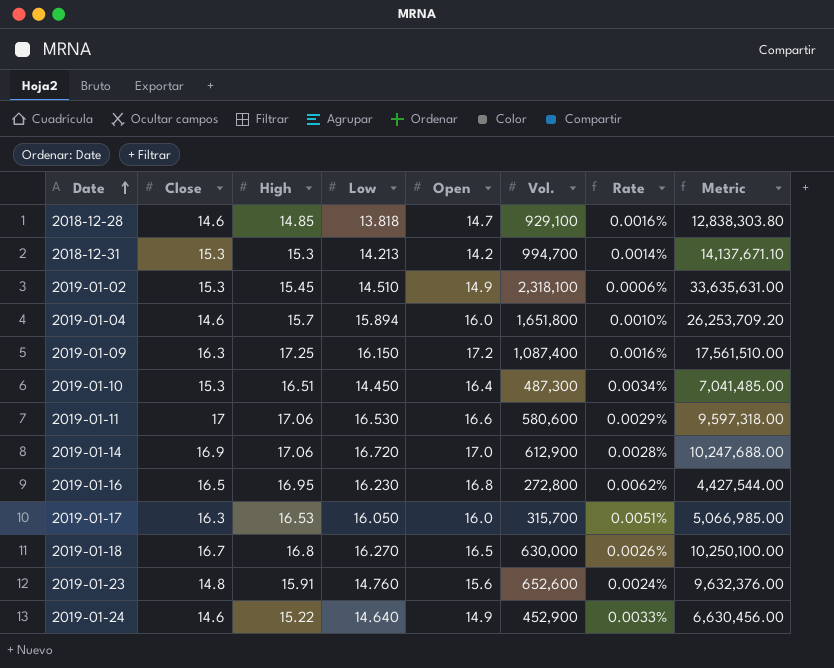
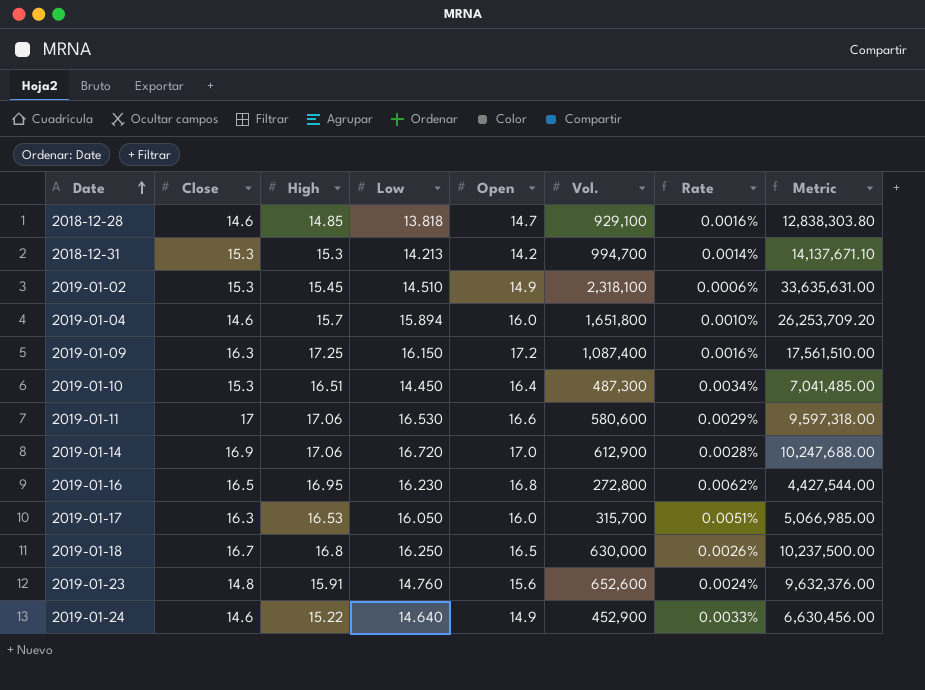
2019-01-18 | Low: 16.270 -> 16.250
2019-01-18 | Metric: 10,250,100.00 -> 10,237,500.00

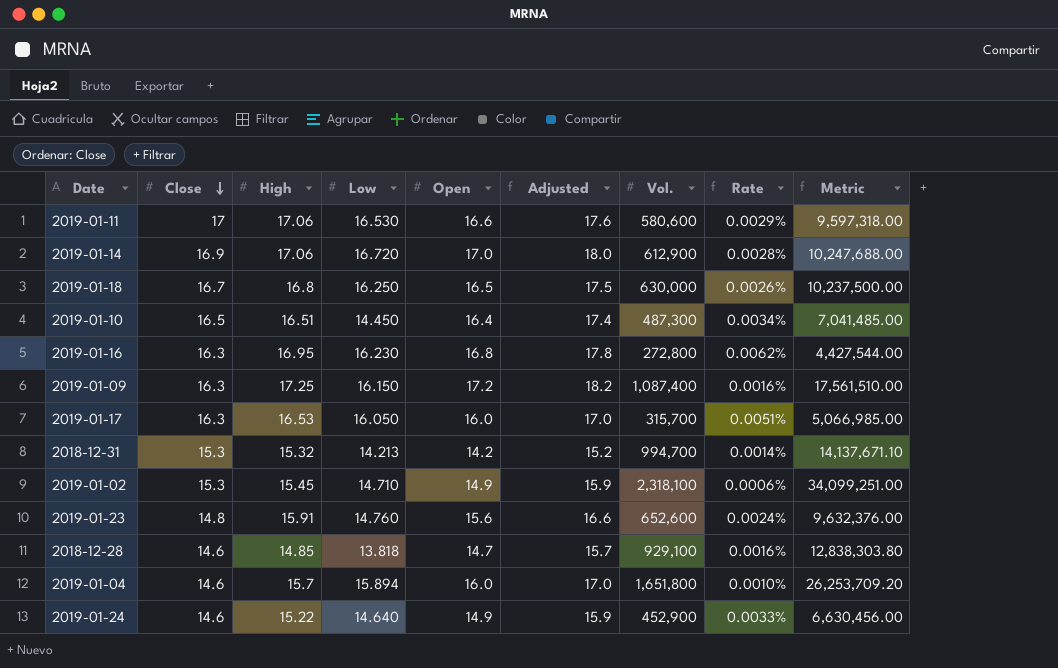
row order: Date ascending -> Close descending
column Adjusted | formula: none -> [Open] + 1
2019-01-10 | Close: 15.3 -> 16.5
2019-01-16 | Close: 16.5 -> 16.3
2018-12-31 | High: 15.3 -> 15.32
2019-01-02 | Low: 14.510 -> 14.710
2019-01-02 | Metric: 33,635,631.00 -> 34,099,251.00

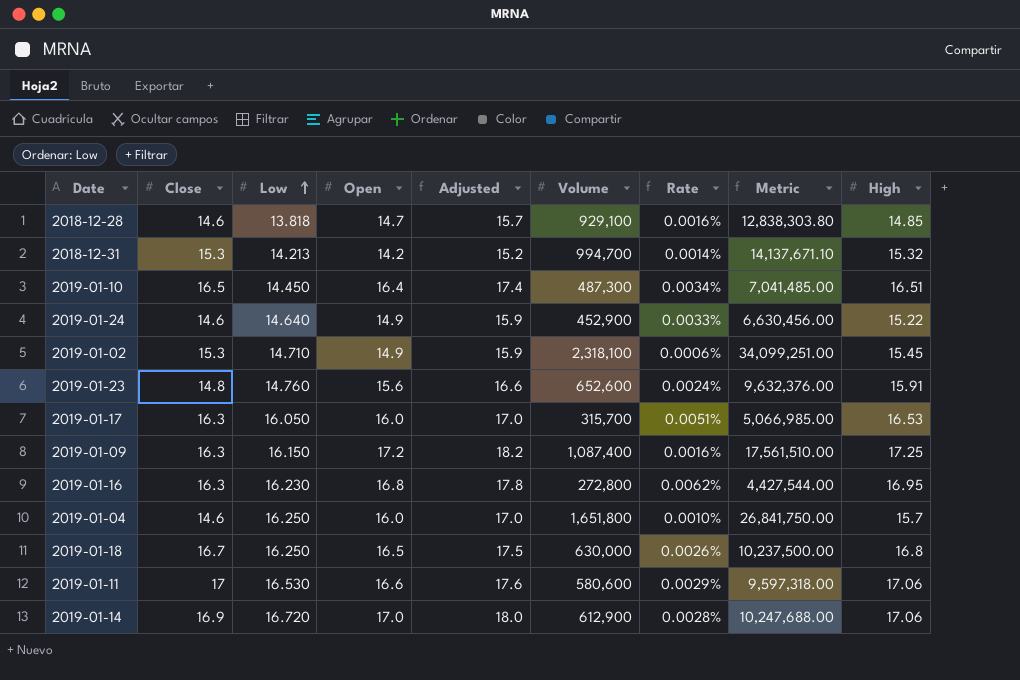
row order: Close descending -> Low ascending
column name: Vol. -> Volume
column High | position: 3 -> 9
2019-01-04 | Low: 15.894 -> 16.250
2019-01-04 | Metric: 26,253,709.20 -> 26,841,750.00

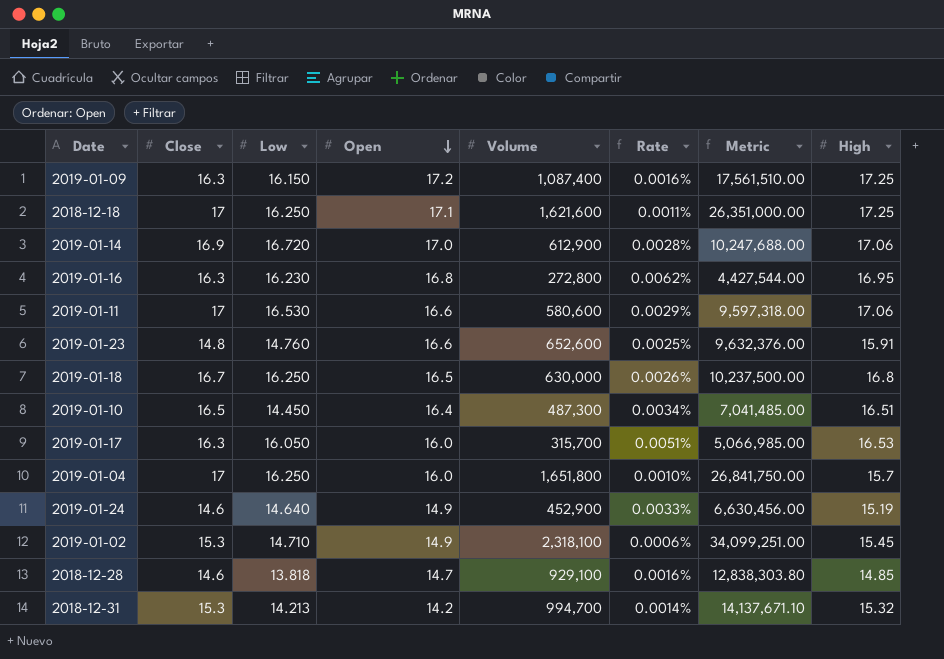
row order: Low ascending -> Open descending
column Adjusted | formula: [Open] + 1 -> none
row 2018-12-18: none -> 17 | 16.250 | 17.1 | 1,621,600 | 0.0011% | 26,351,000.00 | 17.25
2019-01-23 | Open: 15.6 -> 16.6
2019-01-23 | Rate: 0.0024% -> 0.0025%
2019-01-04 | Close: 14.6 -> 17
2019-01-24 | High: 15.22 -> 15.19

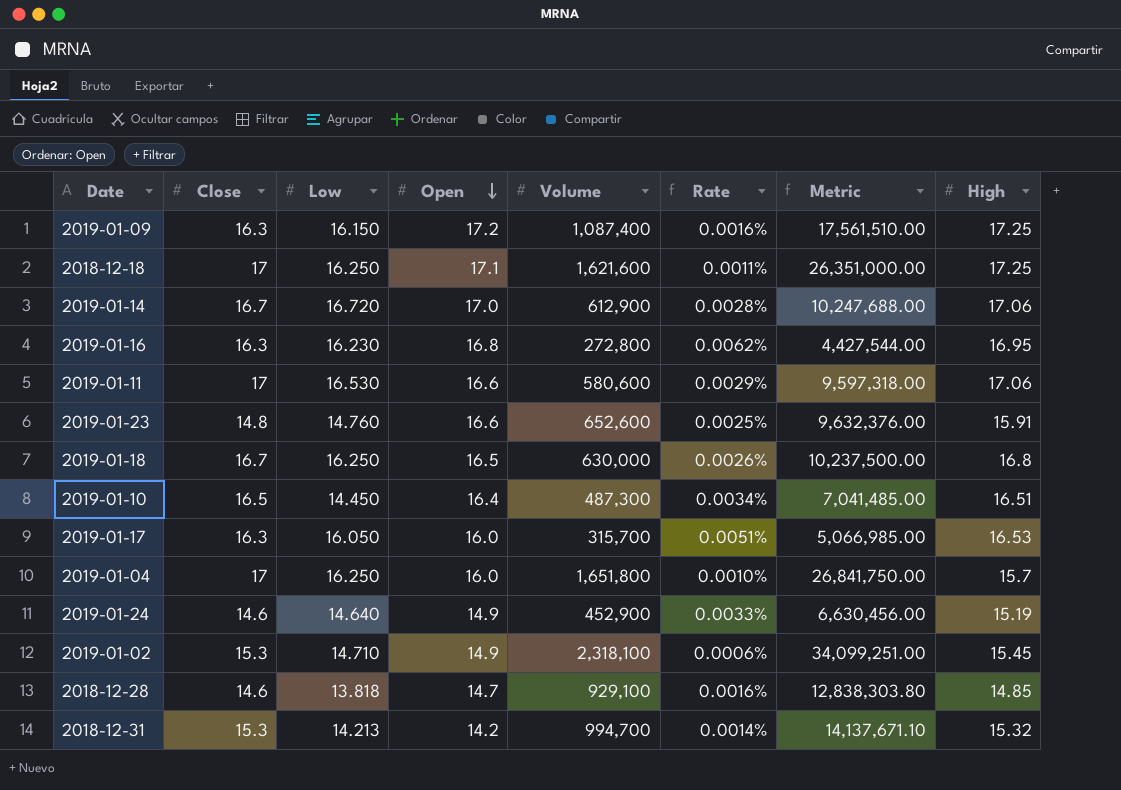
2019-01-14 | Close: 16.9 -> 16.7

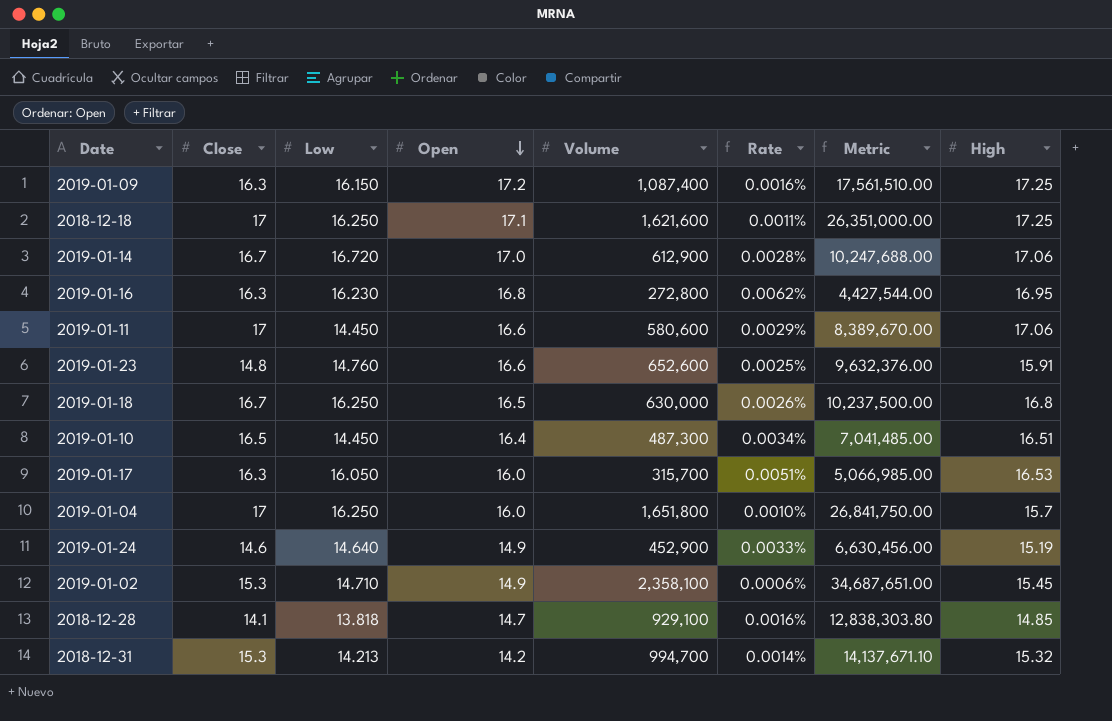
2019-01-11 | Low: 16.530 -> 14.450
2019-01-11 | Metric: 9,597,318.00 -> 8,389,670.00
2019-01-02 | Volume: 2,318,100 -> 2,358,100
2019-01-02 | Metric: 34,099,251.00 -> 34,687,651.00
2018-12-28 | Close: 14.6 -> 14.1

